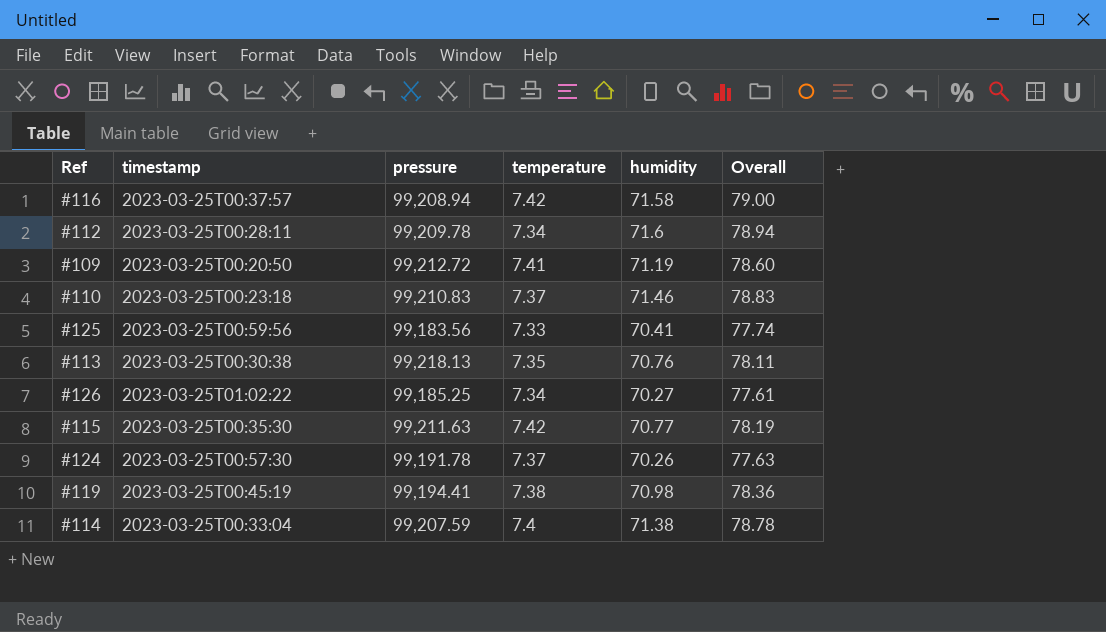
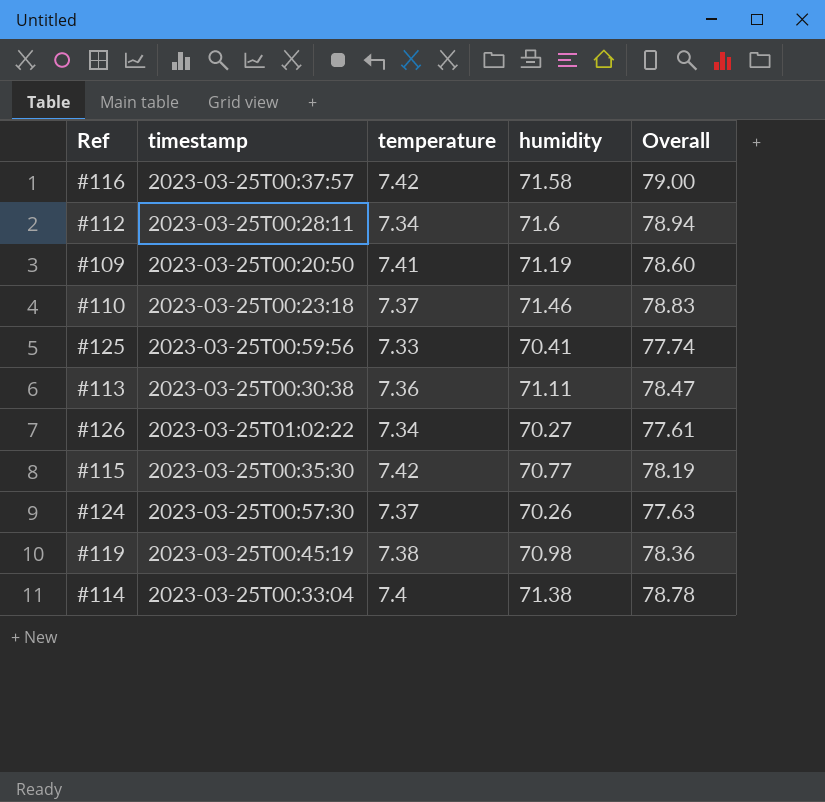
column pressure | position: 3 -> none
#113 | temperature: 7.35 -> 7.36
#113 | humidity: 70.76 -> 71.11
#113 | Overall: 78.11 -> 78.47

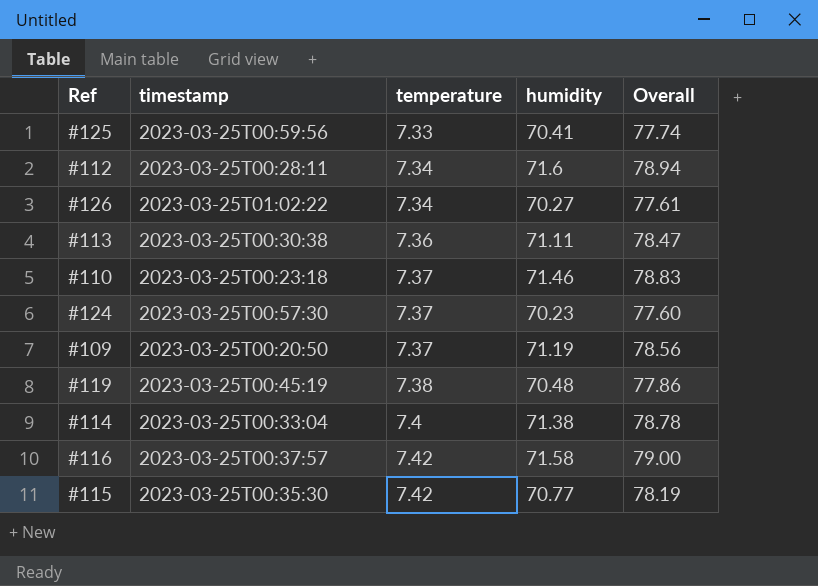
row order: none -> temperature ascending
#124 | humidity: 70.26 -> 70.23
#124 | Overall: 77.63 -> 77.60
#109 | temperature: 7.41 -> 7.37
#109 | Overall: 78.60 -> 78.56
#119 | humidity: 70.98 -> 70.48
#119 | Overall: 78.36 -> 77.86

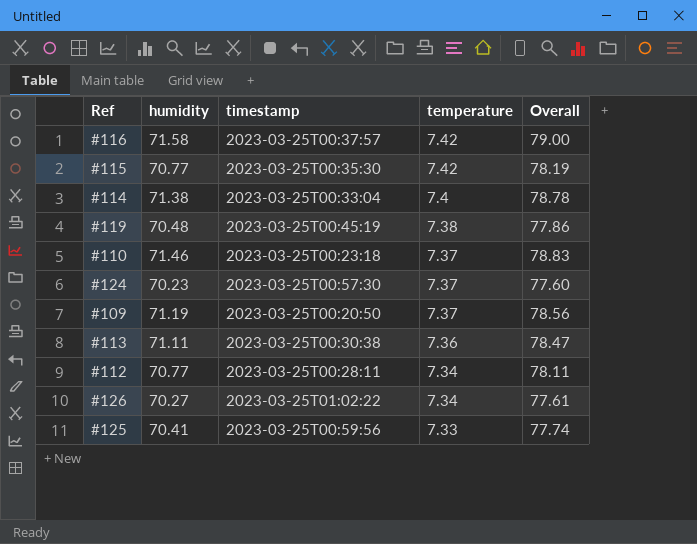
row order: temperature ascending -> temperature descending
column humidity | position: 4 -> 2
#112 | humidity: 71.6 -> 70.77
#112 | Overall: 78.94 -> 78.11

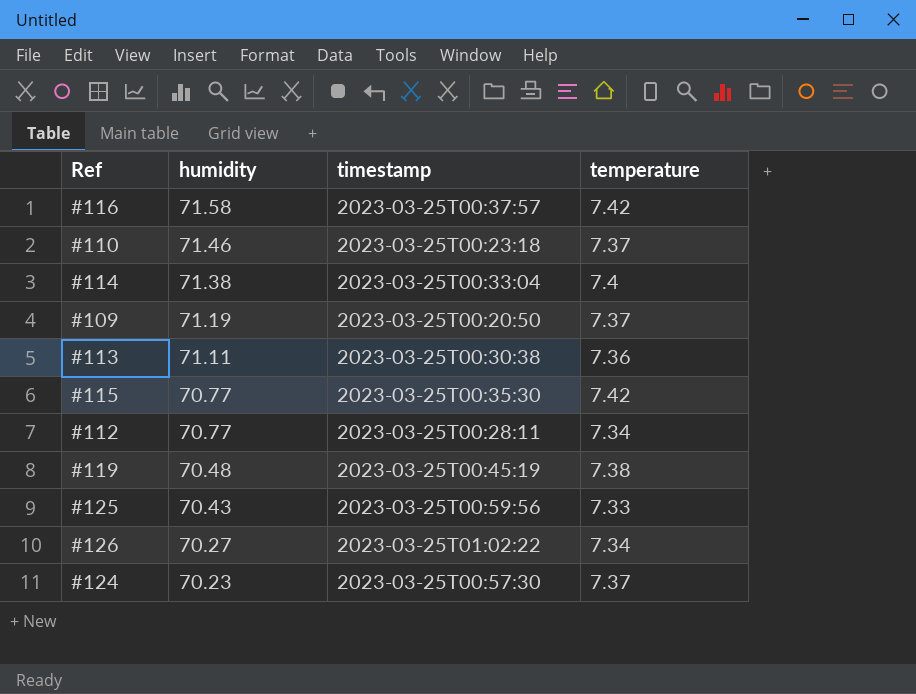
row order: temperature descending -> humidity descending
column Overall | formula: [humidity] + [temperature] -> none
#125 | humidity: 70.41 -> 70.43

